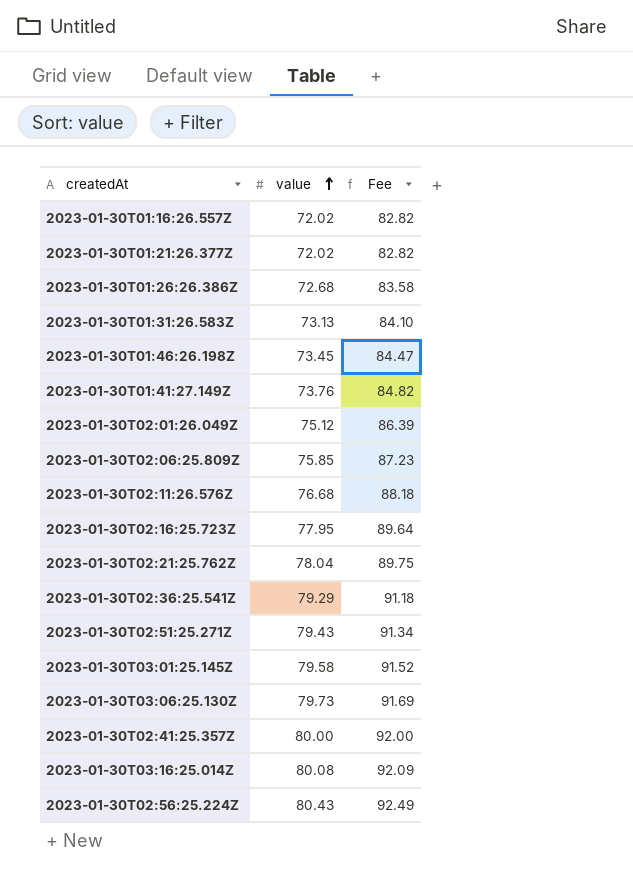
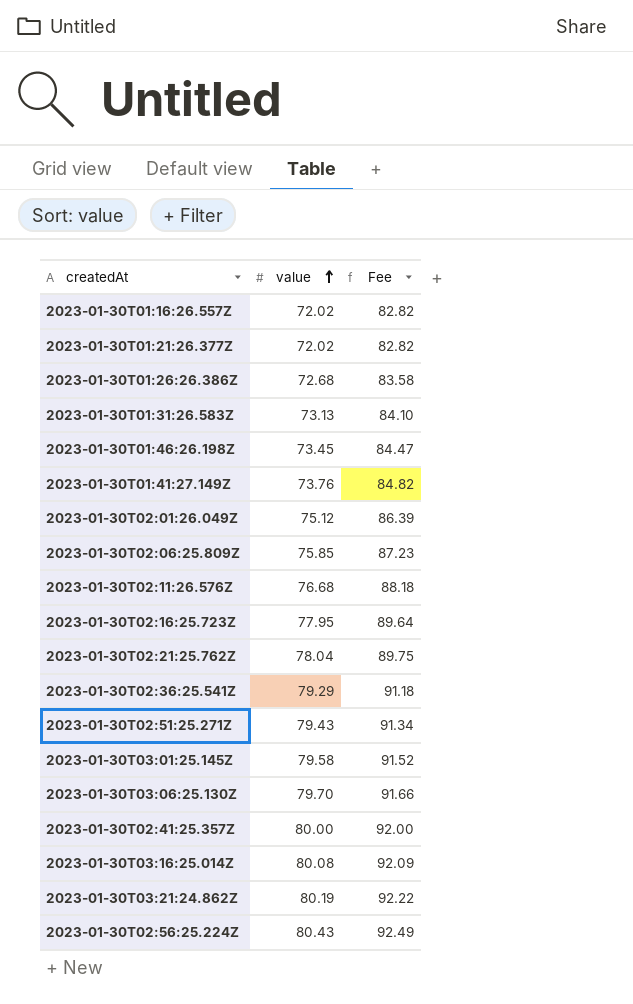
2023-01-30T03:06:25.130Z | value: 79.73 -> 79.70
2023-01-30T03:06:25.130Z | Fee: 91.69 -> 91.66
row 2023-01-30T03:21:24.862Z: none -> 80.19 | 92.22

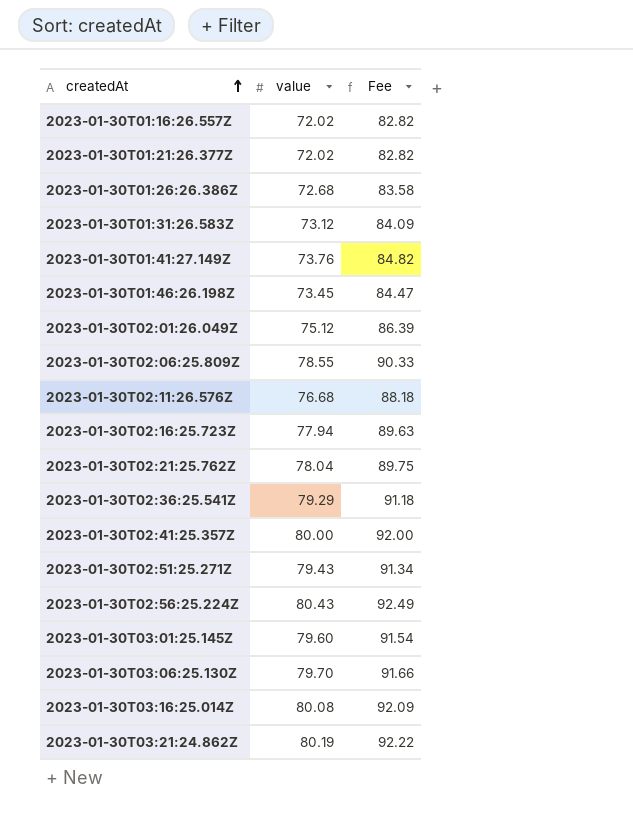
row order: value ascending -> createdAt ascending
2023-01-30T01:31:26.583Z | value: 73.13 -> 73.12
2023-01-30T01:31:26.583Z | Fee: 84.10 -> 84.09
2023-01-30T02:06:25.809Z | value: 75.85 -> 78.55
2023-01-30T02:06:25.809Z | Fee: 87.23 -> 90.33
2023-01-30T02:16:25.723Z | value: 77.95 -> 77.94
2023-01-30T02:16:25.723Z | Fee: 89.64 -> 89.63
2023-01-30T03:01:25.145Z | value: 79.58 -> 79.60
2023-01-30T03:01:25.145Z | Fee: 91.52 -> 91.54

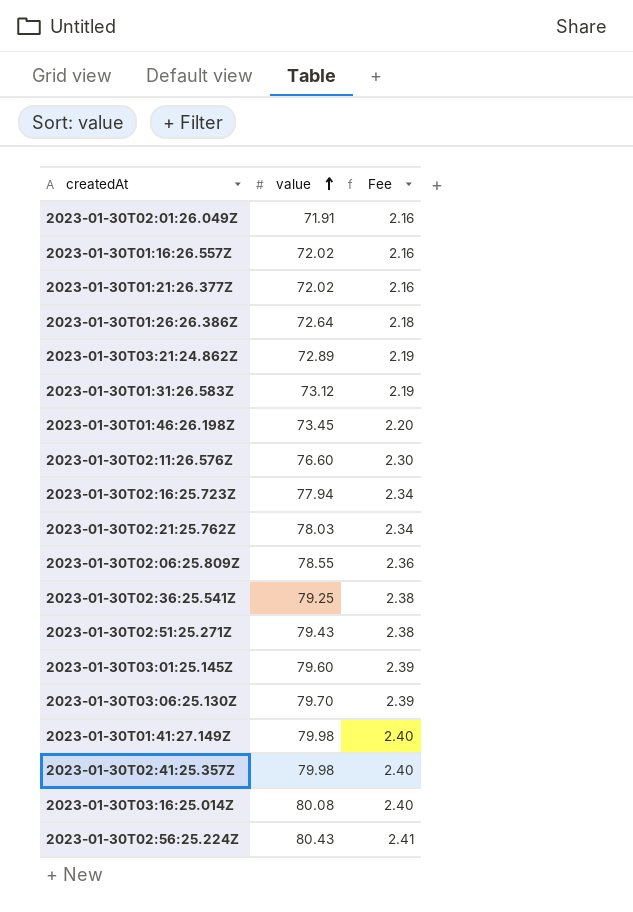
row order: createdAt ascending -> value ascending
column Fee | formula: [value] * 1.15 -> [value] * 0.03
2023-01-30T02:01:26.049Z | value: 75.12 -> 71.91
2023-01-30T01:26:26.386Z | value: 72.68 -> 72.64
2023-01-30T03:21:24.862Z | value: 80.19 -> 72.89
2023-01-30T02:11:26.576Z | value: 76.68 -> 76.60
2023-01-30T02:21:25.762Z | value: 78.04 -> 78.03
2023-01-30T02:36:25.541Z | value: 79.29 -> 79.25
2023-01-30T01:41:27.149Z | value: 73.76 -> 79.98
2023-01-30T02:41:25.357Z | value: 80.00 -> 79.98

